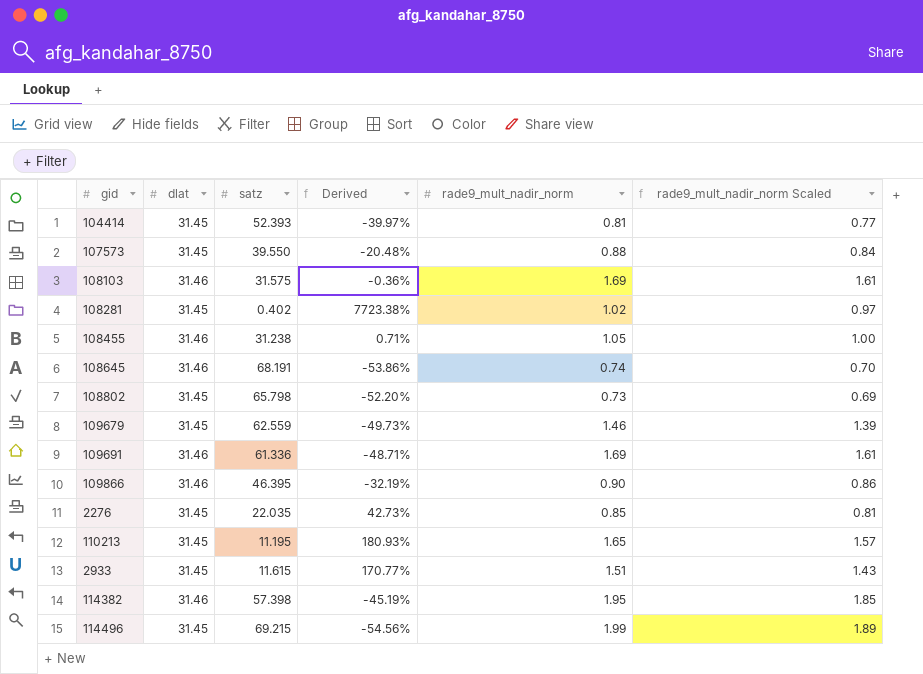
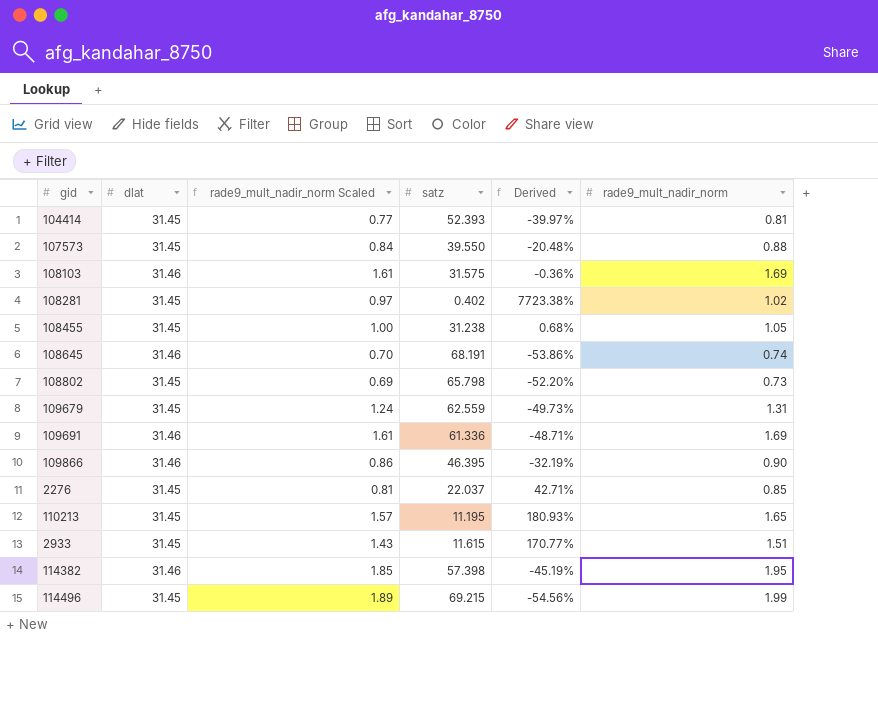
column rade9_mult_nadir_norm Scaled | position: 6 -> 3
108455 | dlat: 31.46 -> 31.45
108455 | Derived: 0.71% -> 0.68%
109679 | rade9_mult_nadir_norm Scaled: 1.39 -> 1.24
109679 | rade9_mult_nadir_norm: 1.46 -> 1.31
2276 | satz: 22.035 -> 22.037
2276 | Derived: 42.73% -> 42.71%

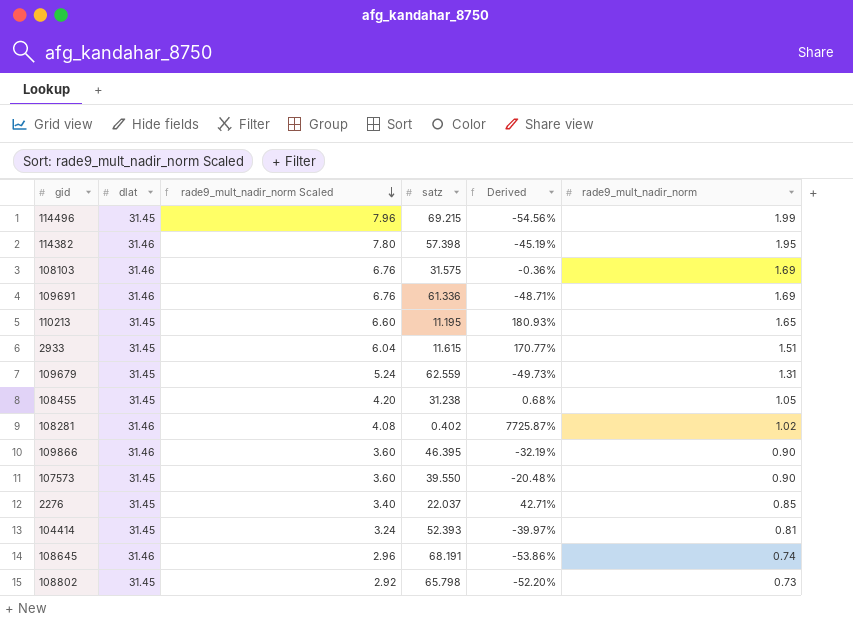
row order: none -> rade9_mult_nadir_norm Scaled descending
column rade9_mult_nadir_norm Scaled | formula: [rade9_mult_nadir_norm] * 0.95 -> [rade9_mult_nadir_norm] * 4
108281 | dlat: 31.45 -> 31.46
108281 | Derived: 7723.38% -> 7725.87%
107573 | rade9_mult_nadir_norm: 0.88 -> 0.90

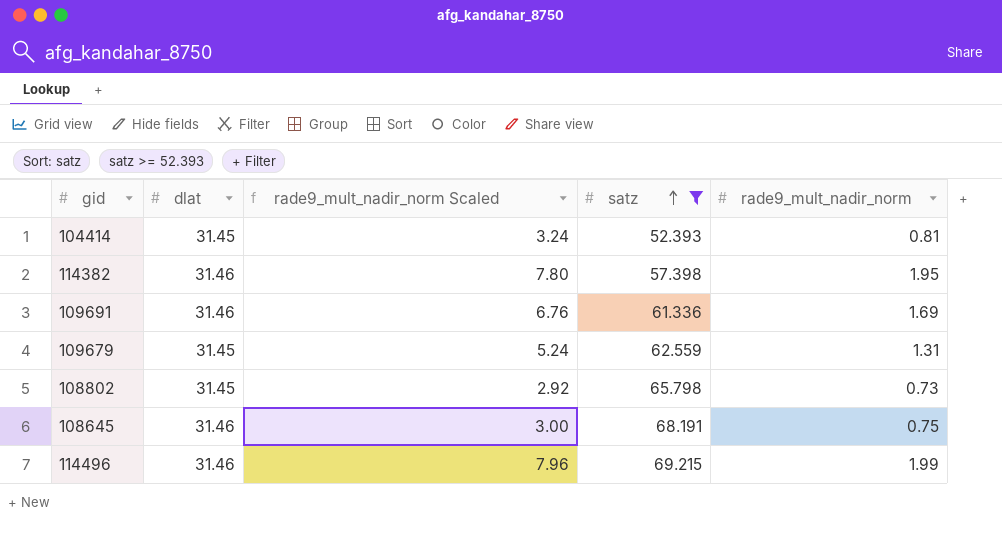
filter: none -> satz >= 52.393
row order: rade9_mult_nadir_norm Scaled descending -> satz ascending
column Derived | formula: ([dlat] - [satz]) / [satz] -> none
108645 | rade9_mult_nadir_norm Scaled: 2.96 -> 3.00
108645 | rade9_mult_nadir_norm: 0.74 -> 0.75
114496 | dlat: 31.45 -> 31.46

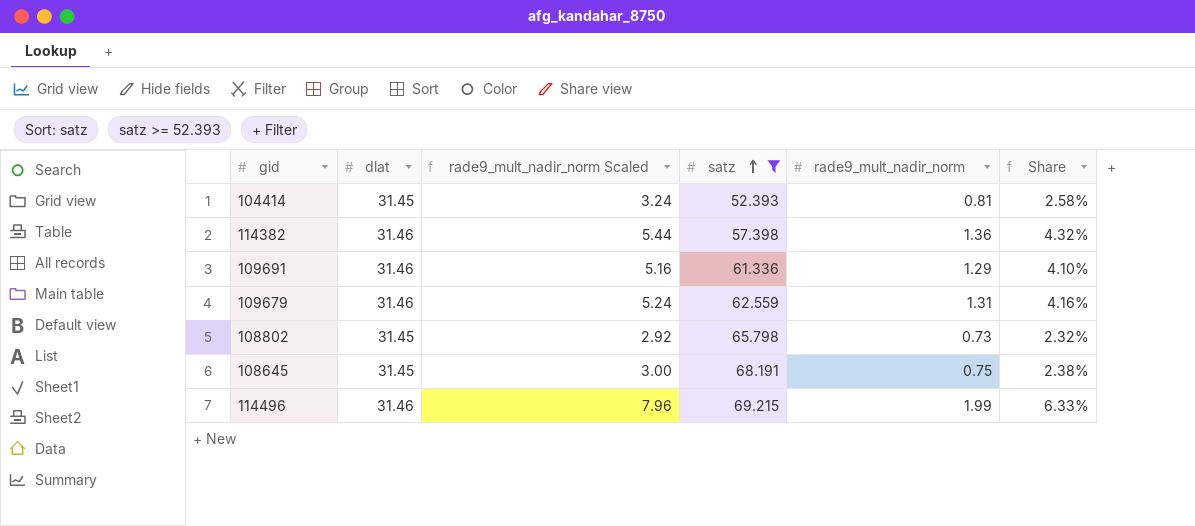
column Share | formula: none -> [rade9_mult_nadir_norm] / [dlat]
114382 | rade9_mult_nadir_norm Scaled: 7.80 -> 5.44
114382 | rade9_mult_nadir_norm: 1.95 -> 1.36
109691 | rade9_mult_nadir_norm Scaled: 6.76 -> 5.16
109691 | rade9_mult_nadir_norm: 1.69 -> 1.29
109679 | dlat: 31.45 -> 31.46
108645 | dlat: 31.46 -> 31.45

